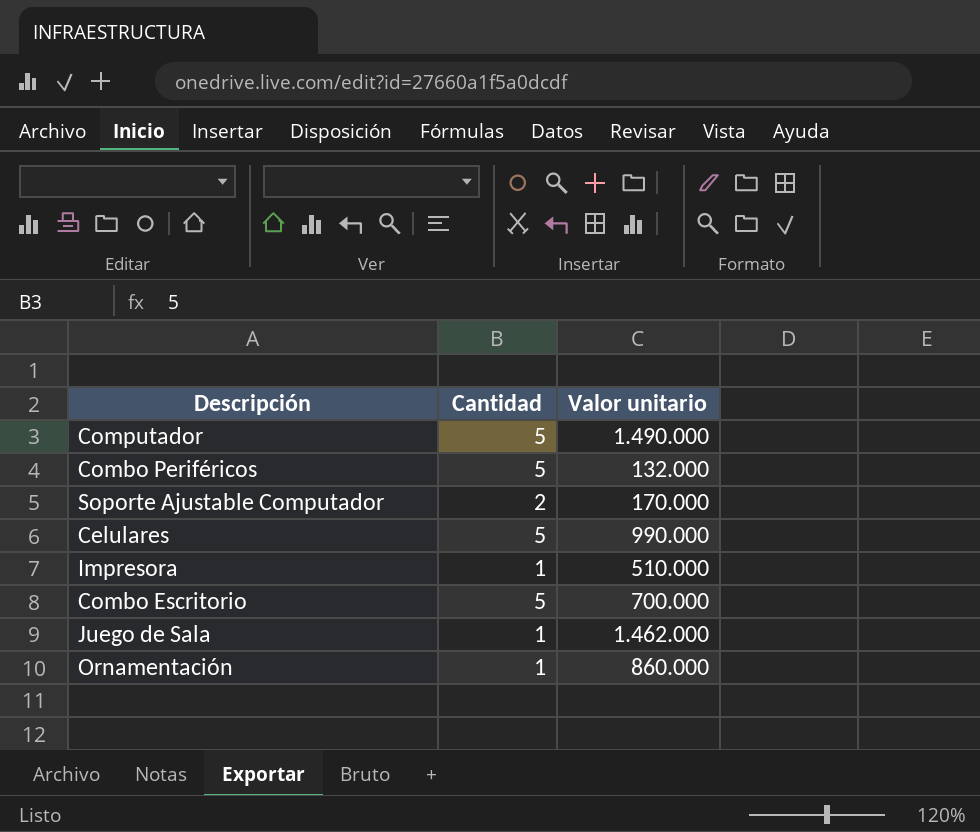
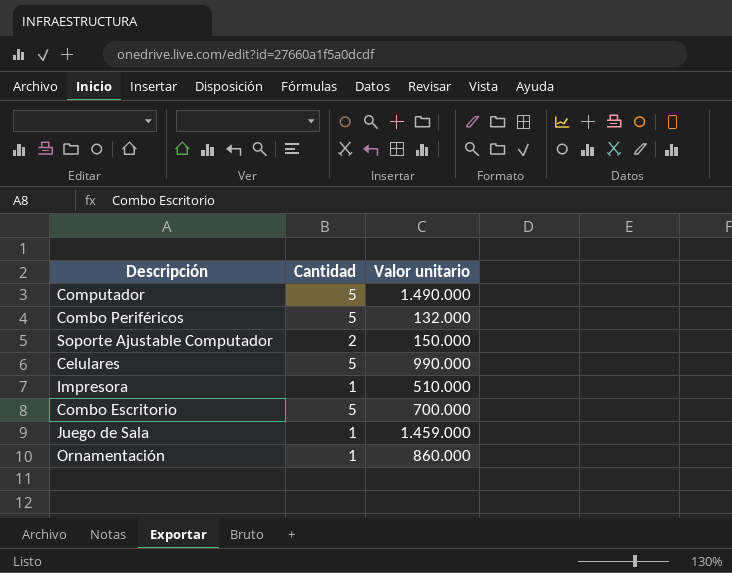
Soporte Ajustable Computador | Valor unitario: 170.000 -> 150.000
Juego de Sala | Valor unitario: 1.462.000 -> 1.459.000

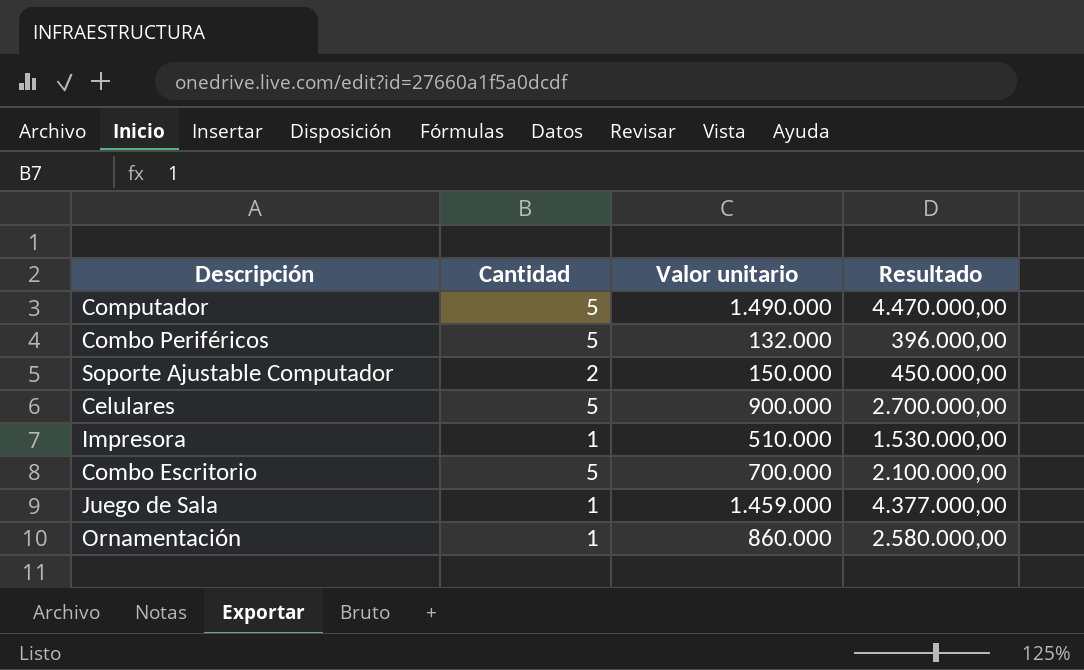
column Resultado | formula: none -> [Valor unitario] * 3
Celulares | Valor unitario: 990.000 -> 900.000

